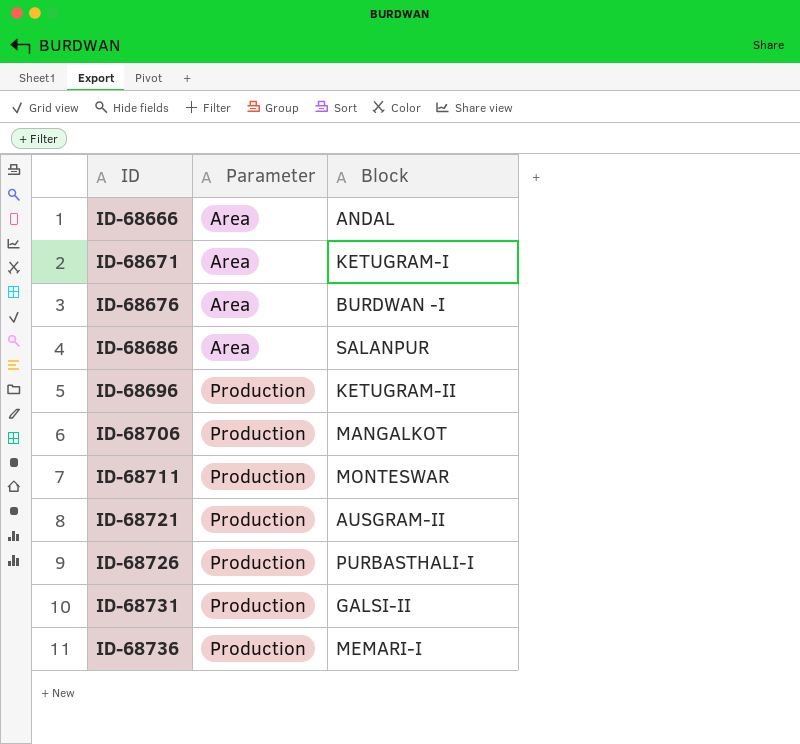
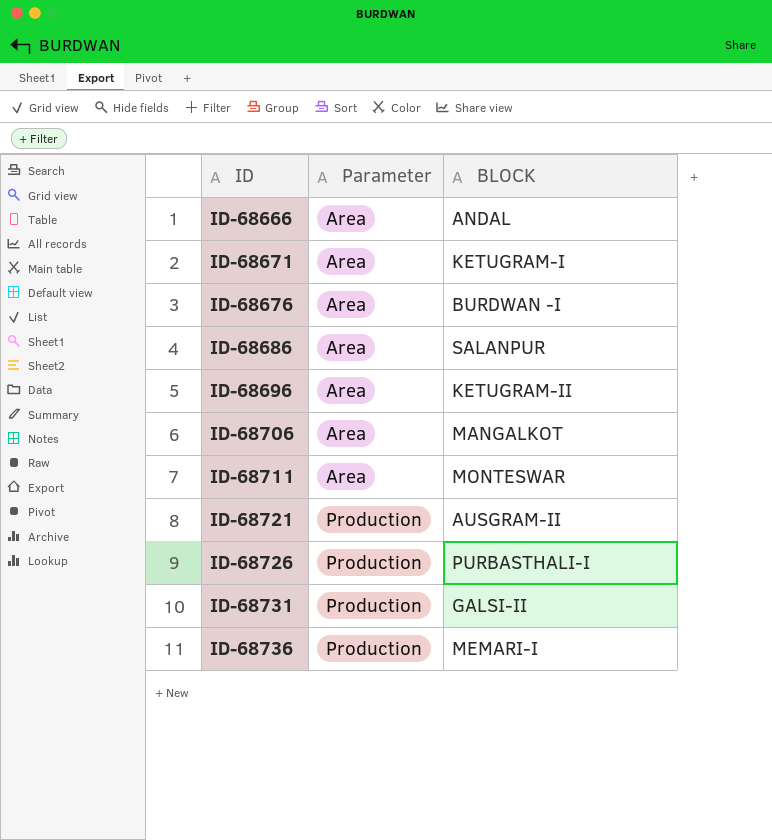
column name: Block -> BLOCK
ID-68696 | Parameter: Production -> Area
ID-68706 | Parameter: Production -> Area
ID-68711 | Parameter: Production -> Area

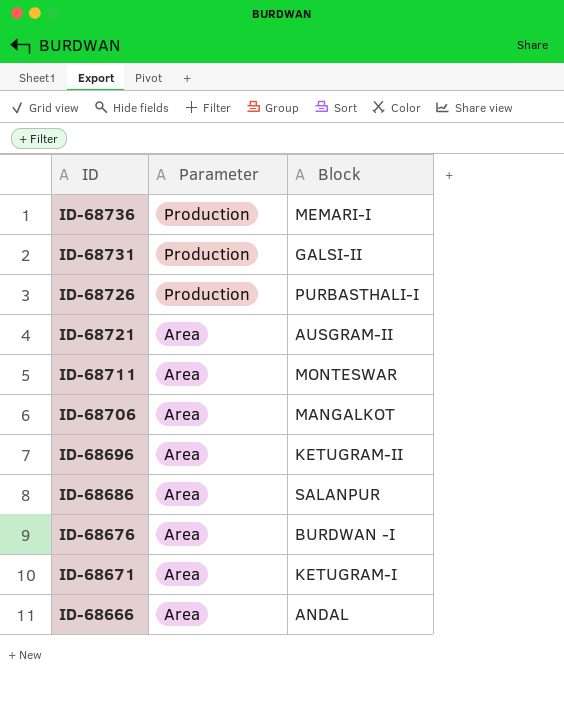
row order: ID ascending -> ID descending
column name: BLOCK -> Block
ID-68721 | Parameter: Production -> Area

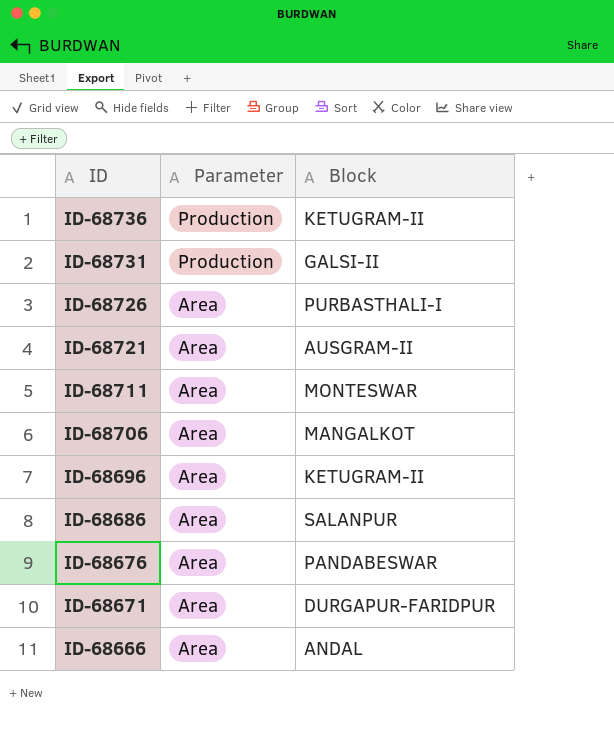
ID-68736 | Block: MEMARI-I -> KETUGRAM-II
ID-68726 | Parameter: Production -> Area
ID-68676 | Block: BURDWAN -I -> PANDABESWAR
ID-68671 | Block: KETUGRAM-I -> DURGAPUR-FARIDPUR

